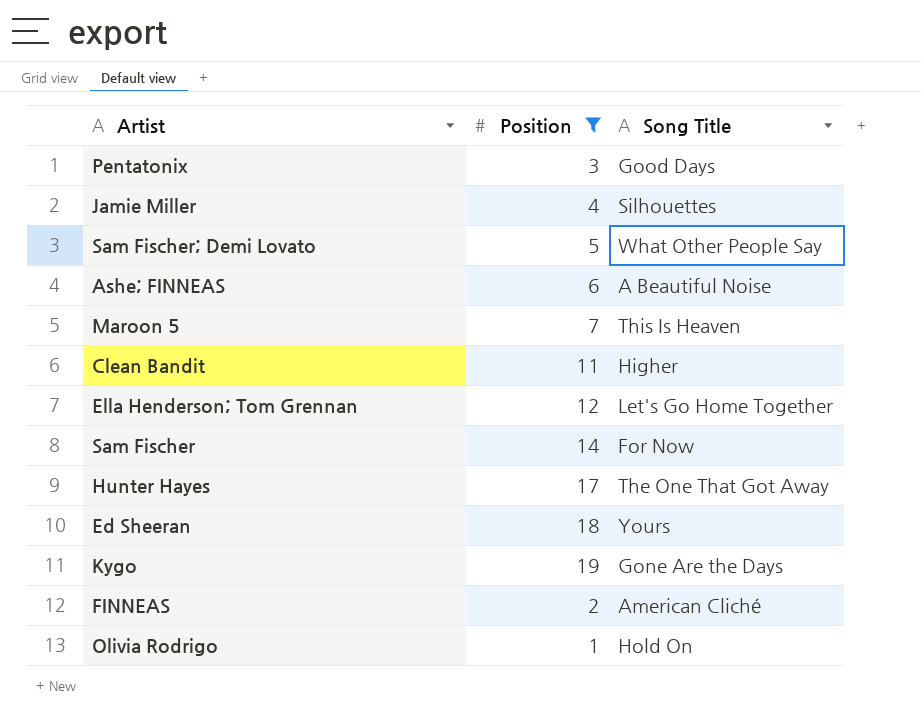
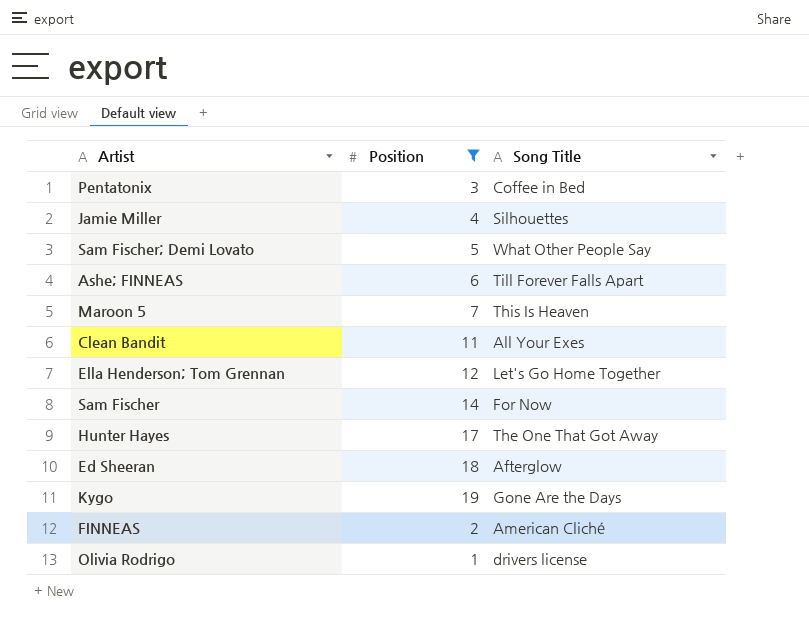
Pentatonix | Song Title: Good Days -> Coffee in Bed
Ashe; FINNEAS | Song Title: A Beautiful Noise -> Till Forever Falls Apart
Clean Bandit | Song Title: Higher -> All Your Exes
Ed Sheeran | Song Title: Yours -> Afterglow
Olivia Rodrigo | Song Title: Hold On -> drivers license

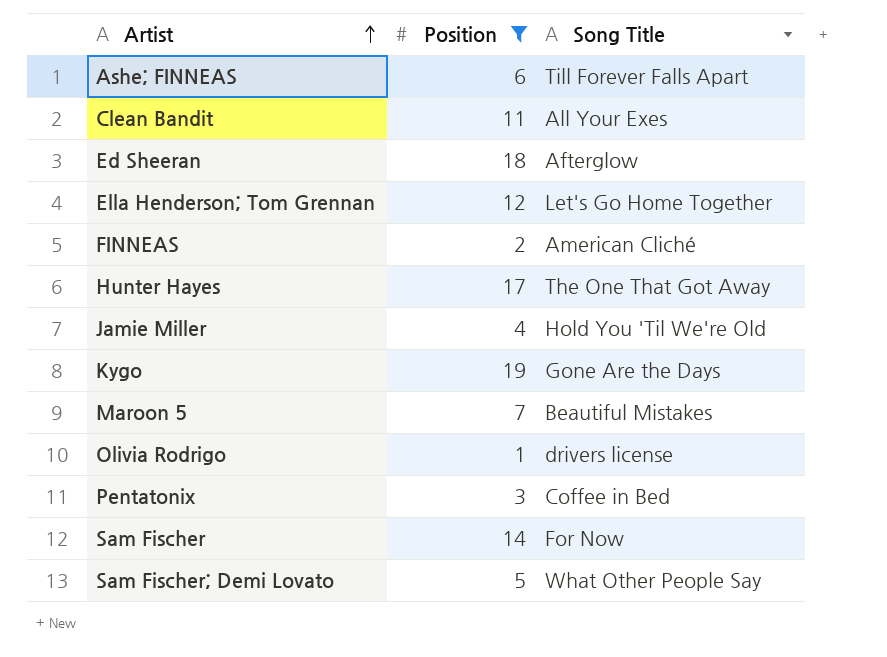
row order: none -> Artist ascending
Jamie Miller | Song Title: Silhouettes -> Hold You 'Til We're Old
Maroon 5 | Song Title: This Is Heaven -> Beautiful Mistakes

